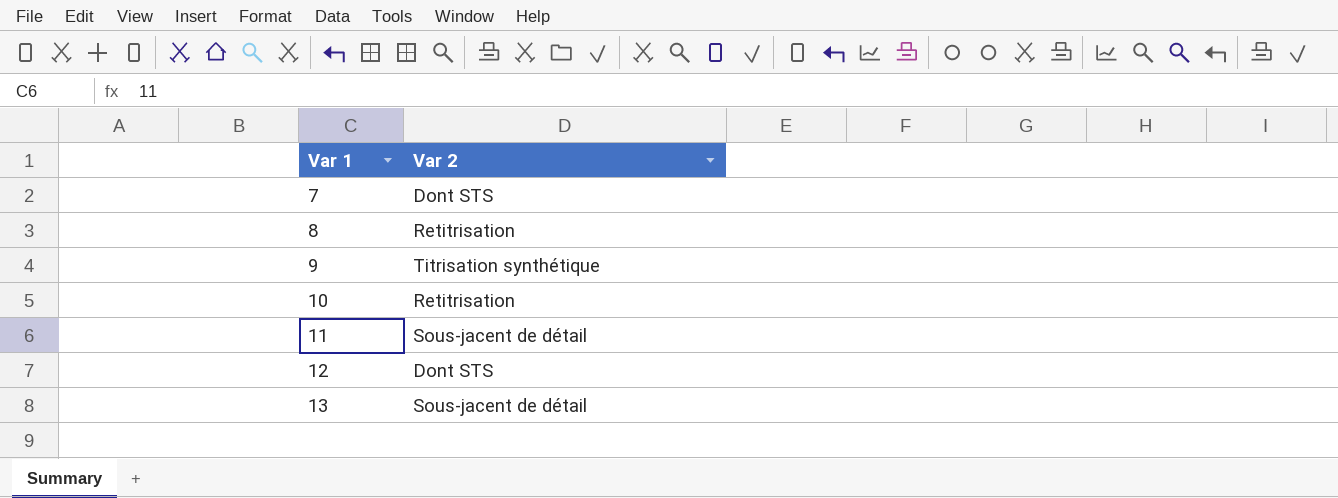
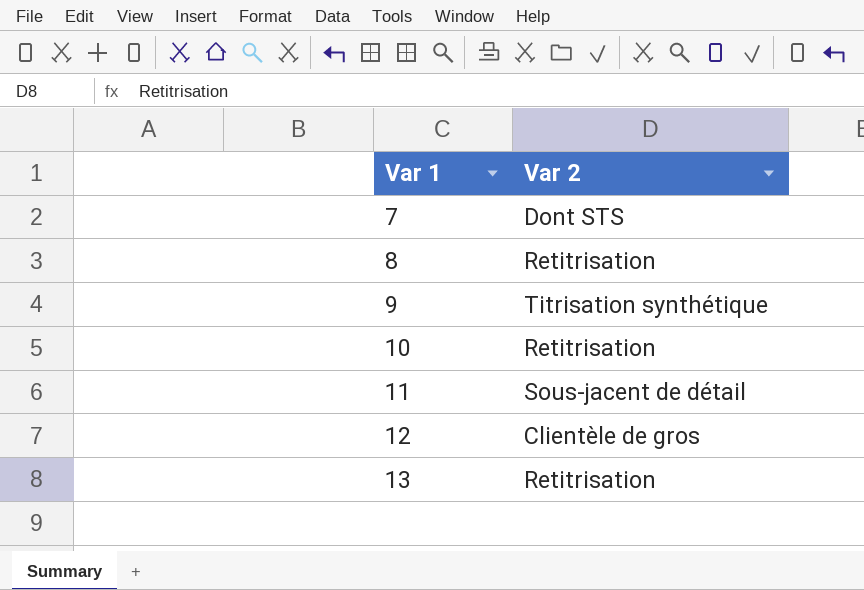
12 | Var 2: Dont STS -> Clientèle de gros
13 | Var 2: Sous-jacent de détail -> Retitrisation

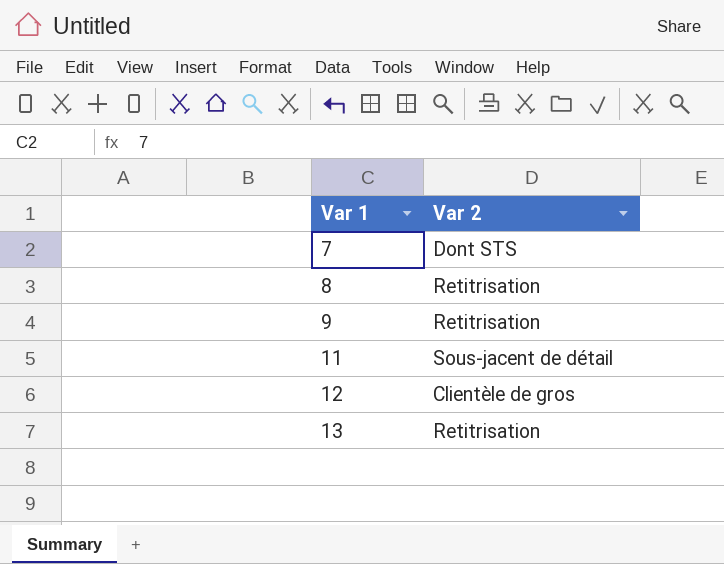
row 10: Retitrisation -> none
9 | Var 2: Titrisation synthétique -> Retitrisation

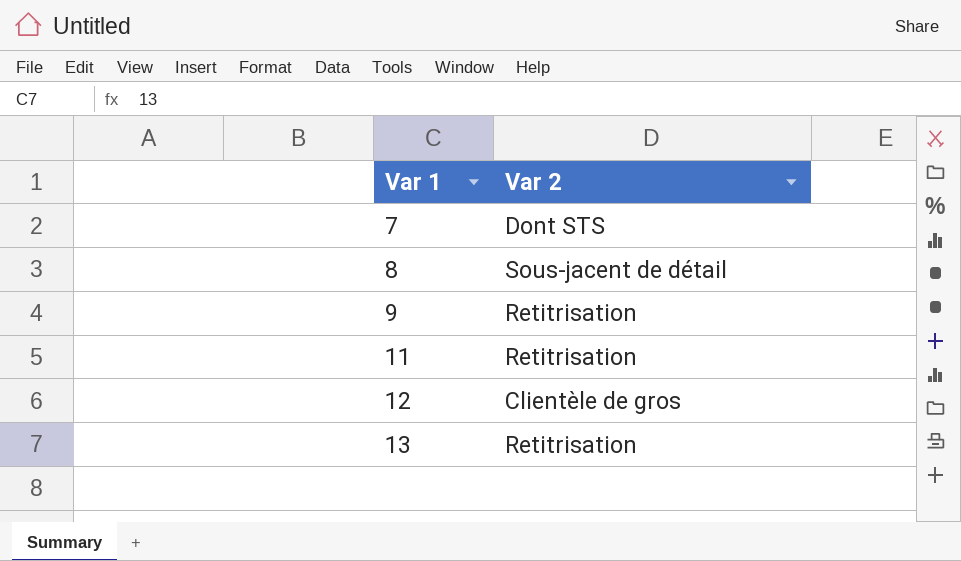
8 | Var 2: Retitrisation -> Sous-jacent de détail
11 | Var 2: Sous-jacent de détail -> Retitrisation

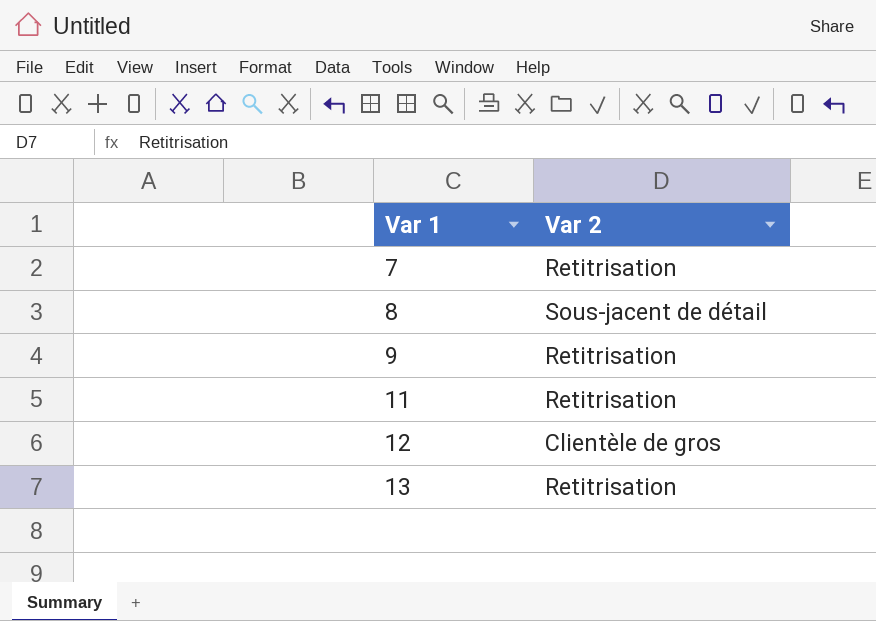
7 | Var 2: Dont STS -> Retitrisation

